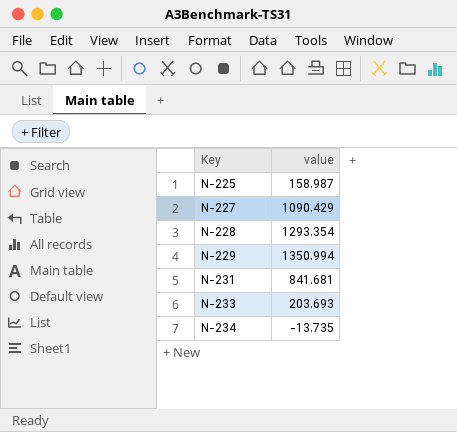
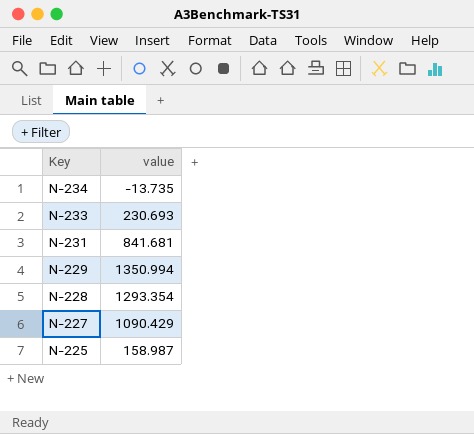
row order: Key ascending -> Key descending
N-233 | value: 203.693 -> 230.693

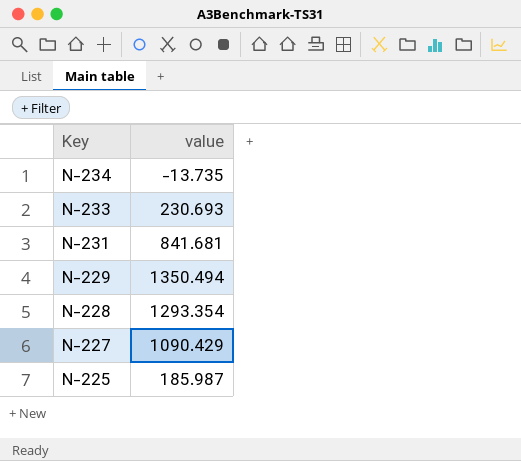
N-229 | value: 1350.994 -> 1350.494
N-225 | value: 158.987 -> 185.987

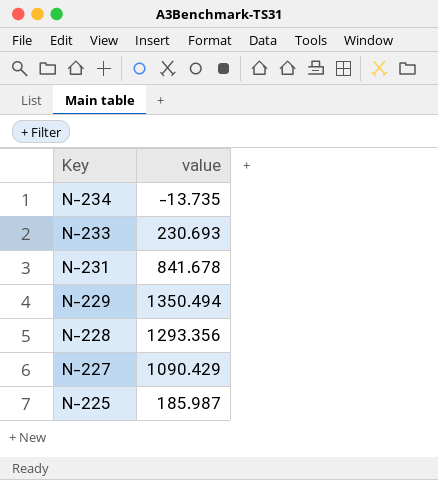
N-231 | value: 841.681 -> 841.678
N-228 | value: 1293.354 -> 1293.356

